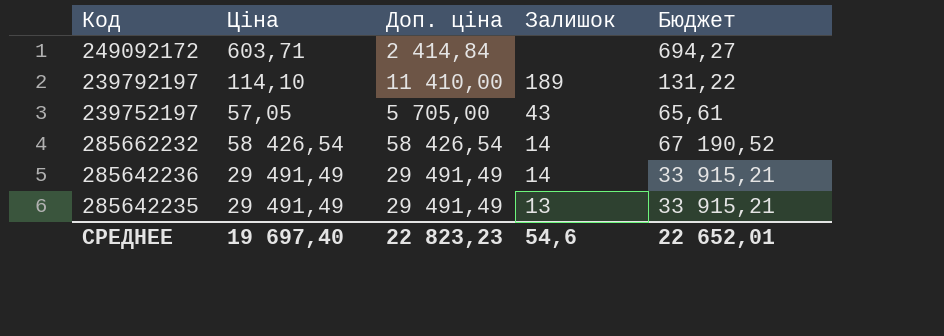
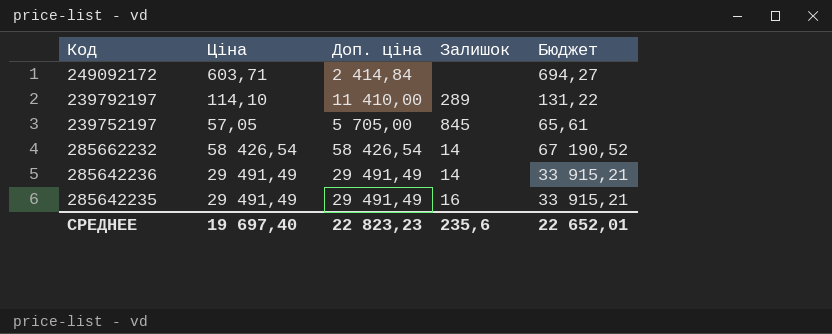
239792197 | Залишок: 189 -> 289
239752197 | Залишок: 43 -> 845
285642235 | Залишок: 13 -> 16
СРЕДНЕЕ | Залишок: 54,6 -> 235,6

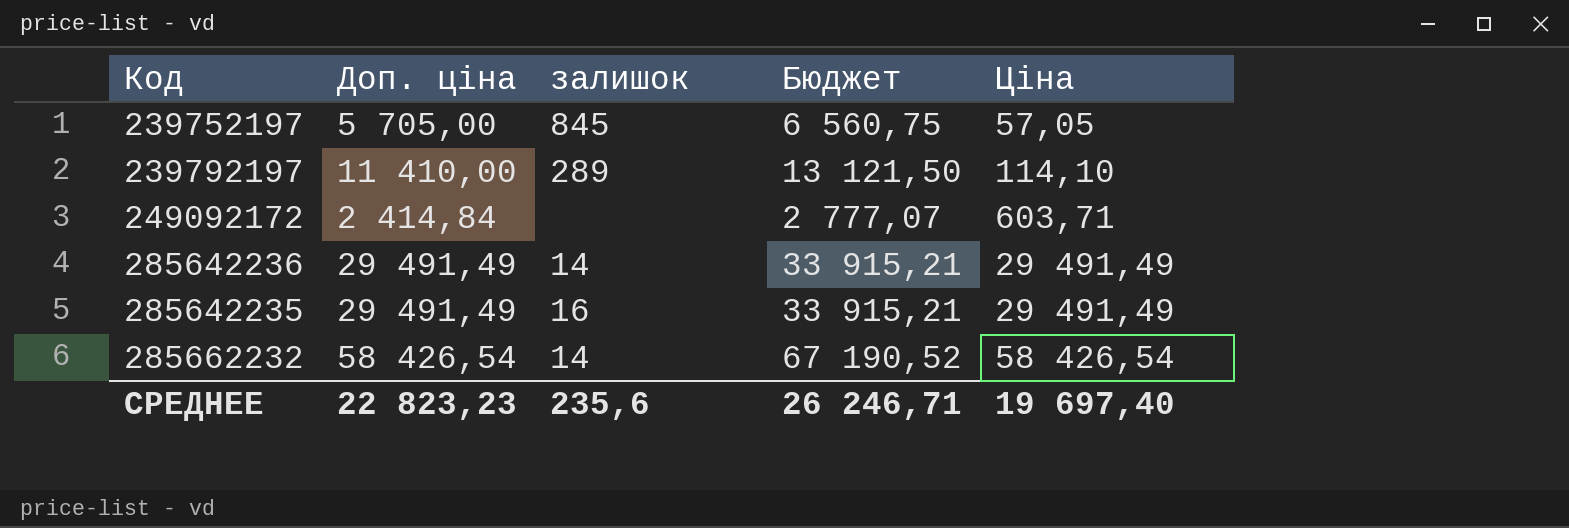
row order: none -> Ціна ascending
column name: Залишок -> залишок
column Бюджет | formula: [Ціна] * 1,15 -> [Доп. ціна] * 1,15
column Ціна | position: 2 -> 5
СРЕДНЕЕ | Бюджет: 22 652,01 -> 26 246,71

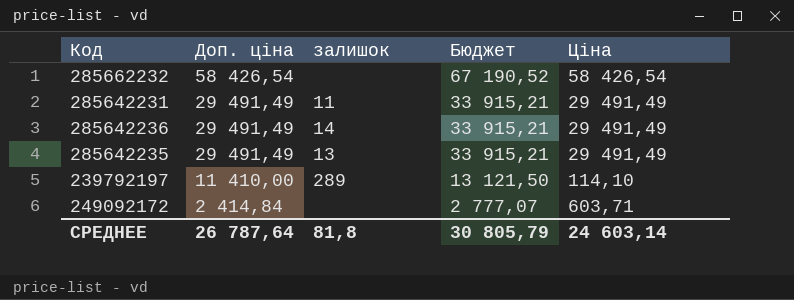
row order: Ціна ascending -> Доп. ціна descending
row 239752197: 5 705,00 | 845 | 6 560,75 | 57,05 -> none
285662232 | залишок: 14 -> none
row 285642231: none -> 29 491,49 | 11 | 33 915,21 | 29 491,49
285642235 | залишок: 16 -> 13
СРЕДНЕЕ | Доп. ціна: 22 823,23 -> 26 787,64
СРЕДНЕЕ | залишок: 235,6 -> 81,8
СРЕДНЕЕ | Бюджет: 26 246,71 -> 30 805,79
СРЕДНЕЕ | Ціна: 19 697,40 -> 24 603,14

